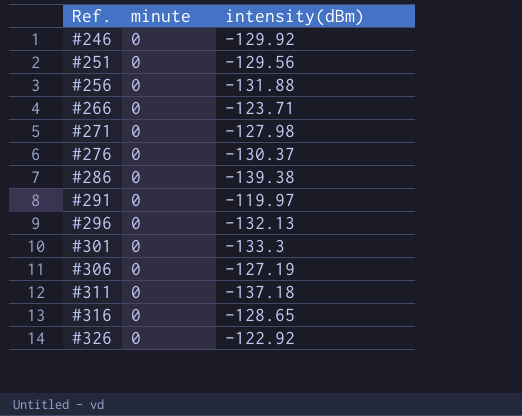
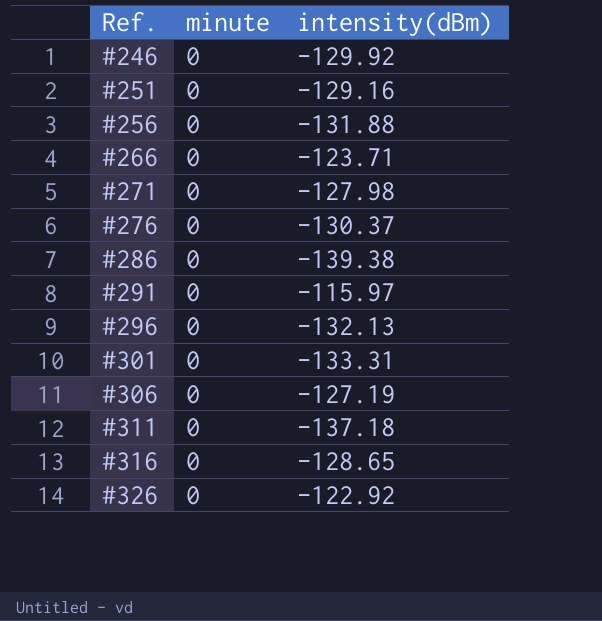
#251 | intensity(dBm): -129.56 -> -129.16
#291 | intensity(dBm): -119.97 -> -115.97
#301 | intensity(dBm): -133.3 -> -133.31

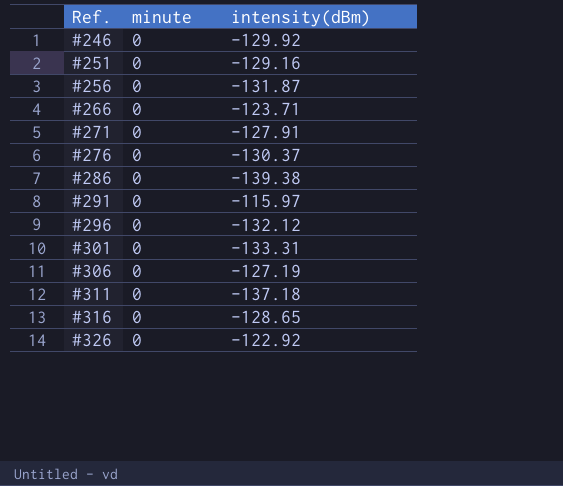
#256 | intensity(dBm): -131.88 -> -131.87
#271 | intensity(dBm): -127.98 -> -127.91
#296 | intensity(dBm): -132.13 -> -132.12

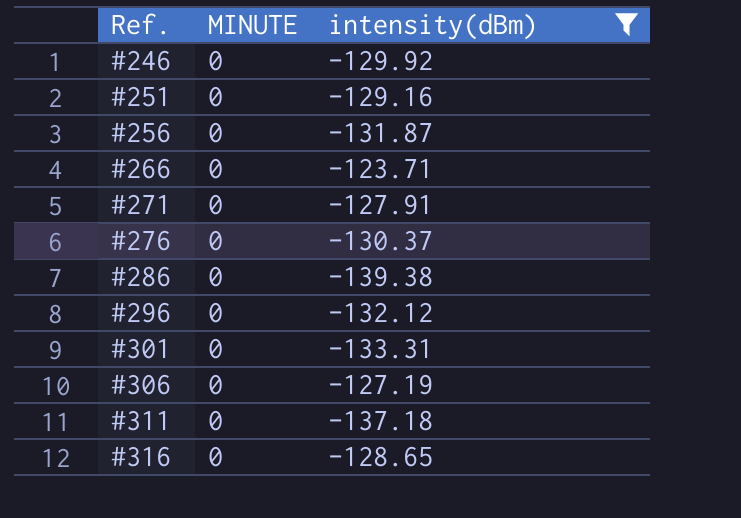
filter: none -> intensity(dBm) <= -123.71
column name: minute -> MINUTE

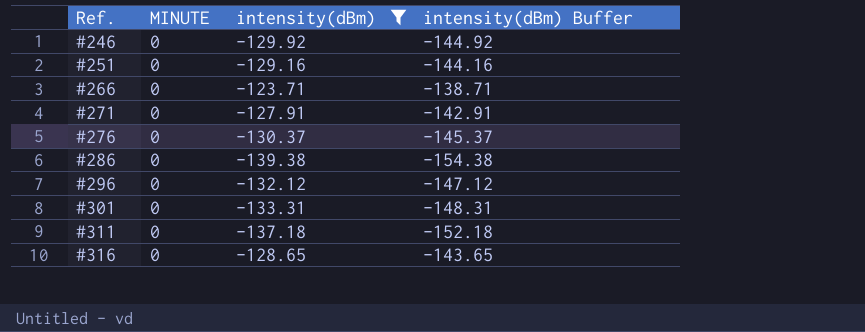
column intensity(dBm) Buffer | formula: none -> [intensity(dBm)] - 15
row #256: 0 | -131.87 -> none
row #306: 0 | -127.19 -> none

